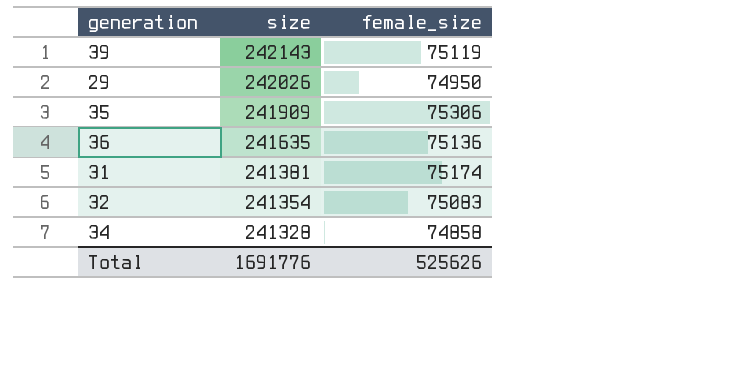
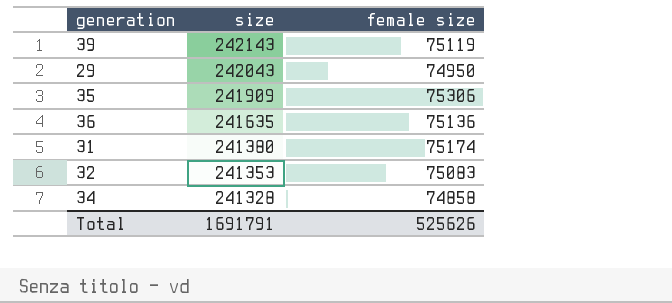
column name: female_size -> female size
29 | size: 242026 -> 242043
31 | size: 241381 -> 241380
32 | size: 241354 -> 241353
Total | size: 1691776 -> 1691791

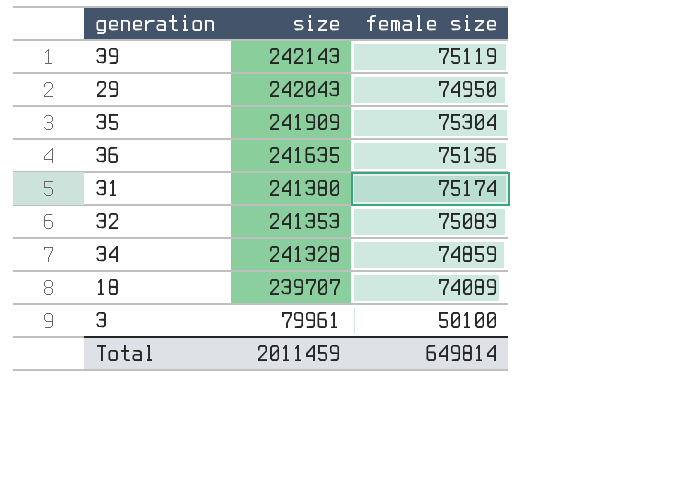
35 | female size: 75306 -> 75304
34 | female size: 74858 -> 74859
row 18: none -> 239707 | 74089
row 3: none -> 79961 | 50100
Total | size: 1691791 -> 2011459
Total | female size: 525626 -> 649814

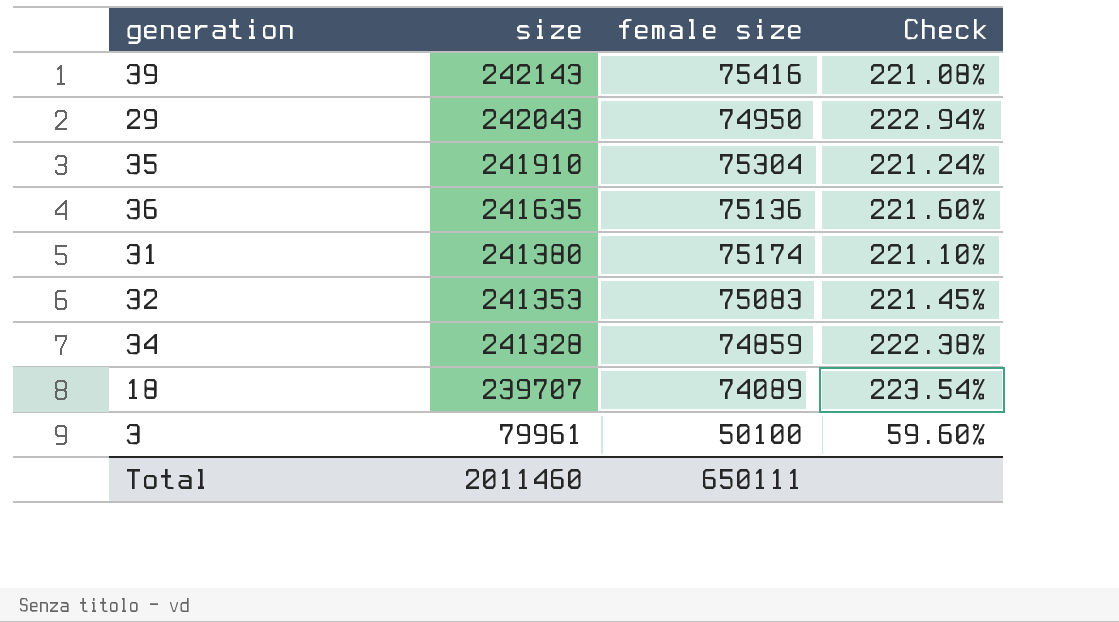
column Check | formula: none -> ([size] - [female size]) / [female size]
39 | female size: 75119 -> 75416
35 | size: 241909 -> 241910
Total | size: 2011459 -> 2011460
Total | female size: 649814 -> 650111

